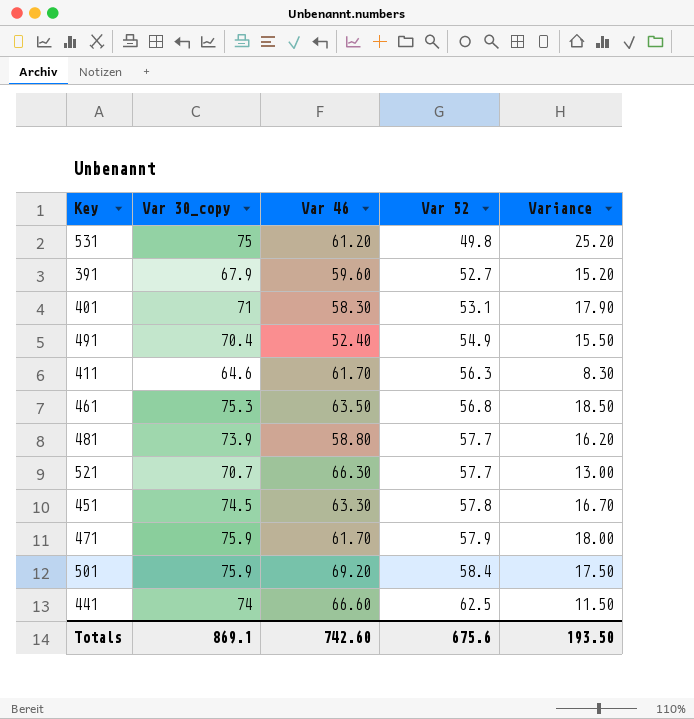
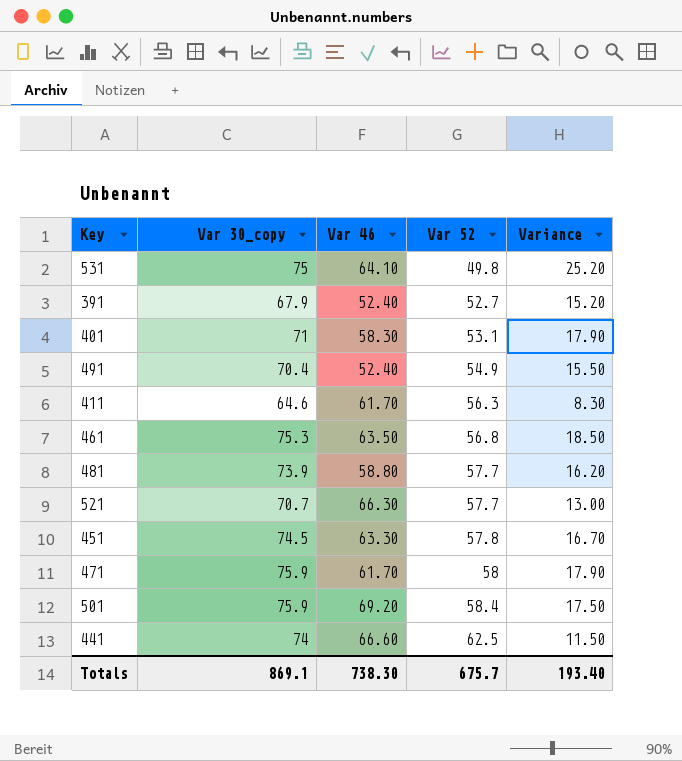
531 | Var 46: 61.20 -> 64.10
391 | Var 46: 59.60 -> 52.40
471 | Var 52: 57.9 -> 58
471 | Variance: 18.00 -> 17.90
Totals | Var 46: 742.60 -> 738.30
Totals | Var 52: 675.6 -> 675.7
Totals | Variance: 193.50 -> 193.40

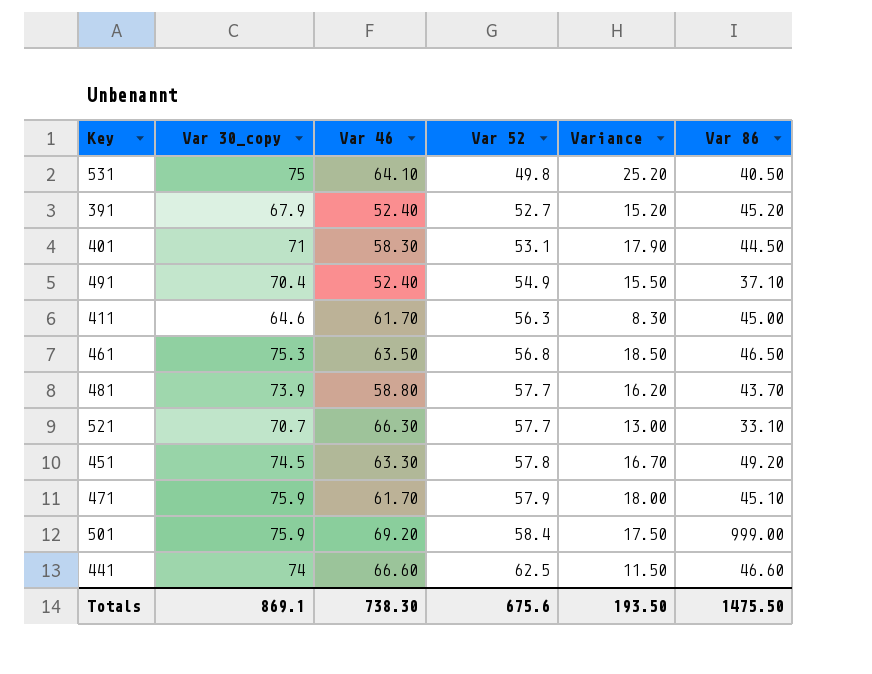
column Var 86 | position: none -> 6
471 | Var 52: 58 -> 57.9
471 | Variance: 17.90 -> 18.00
Totals | Var 52: 675.7 -> 675.6
Totals | Variance: 193.40 -> 193.50

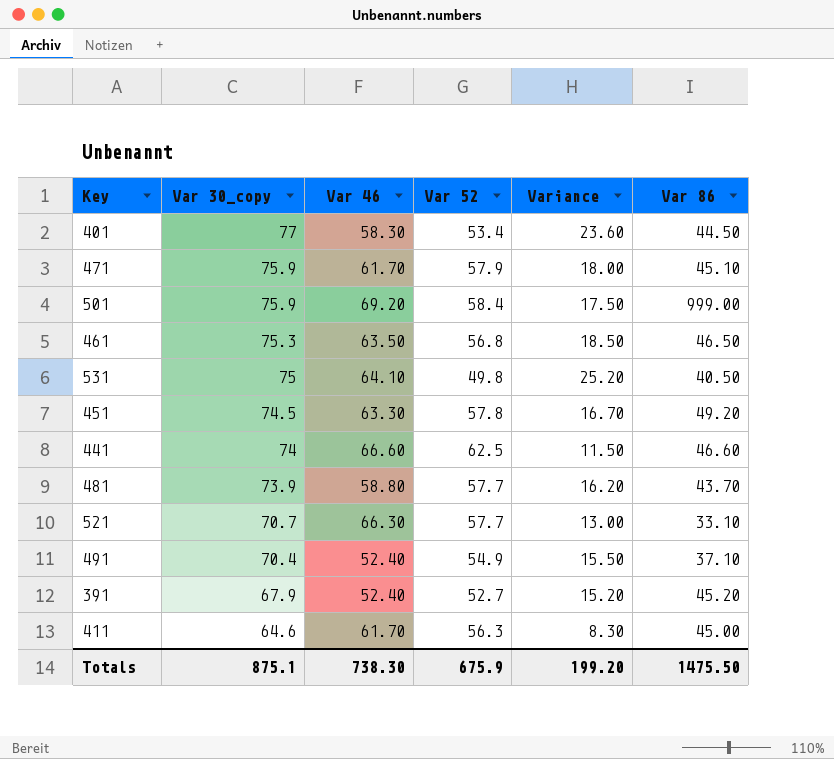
row order: Var 52 ascending -> Var 30_copy descending
401 | Var 30_copy: 71 -> 77
401 | Var 52: 53.1 -> 53.4
401 | Variance: 17.90 -> 23.60
Totals | Var 30_copy: 869.1 -> 875.1
Totals | Var 52: 675.6 -> 675.9
Totals | Variance: 193.50 -> 199.20

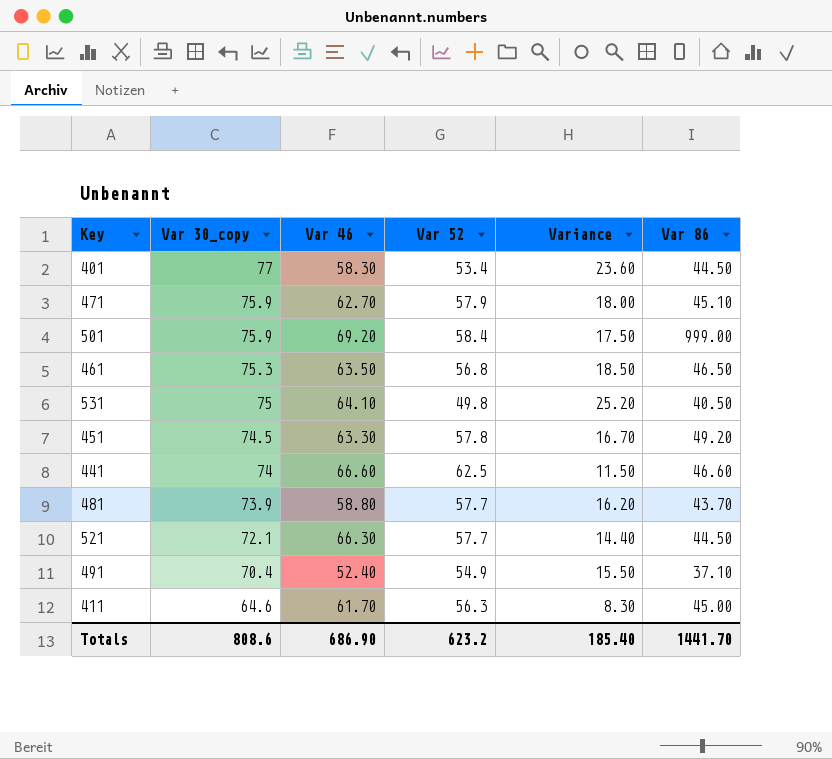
row 391: 67.9 | 52.40 | 52.7 | 15.20 | 45.20 -> none
471 | Var 46: 61.70 -> 62.70
521 | Var 30_copy: 70.7 -> 72.1
521 | Variance: 13.00 -> 14.40
521 | Var 86: 33.10 -> 44.50
Totals | Var 30_copy: 875.1 -> 808.6
Totals | Var 46: 738.30 -> 686.90
Totals | Var 52: 675.9 -> 623.2
Totals | Variance: 199.20 -> 185.40
Totals | Var 86: 1475.50 -> 1441.70

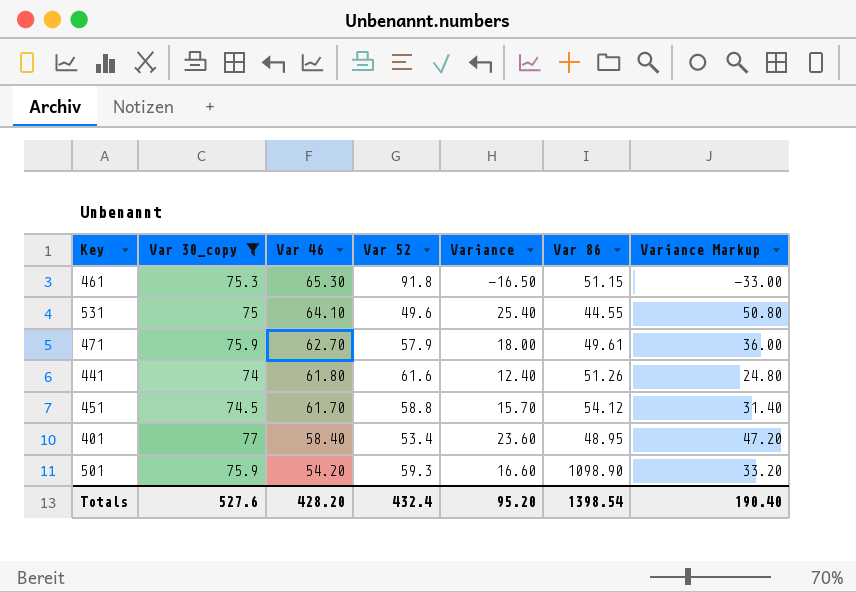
filter: none -> Var 30_copy >= 74
row order: Var 30_copy descending -> Var 46 descending
column Variance Markup | formula: none -> [Variance] * 2
461 | Var 46: 63.50 -> 65.30
461 | Var 52: 56.8 -> 91.8
461 | Variance: 18.50 -> -16.50
461 | Var 86: 46.50 -> 51.15
531 | Var 52: 49.8 -> 49.6
531 | Variance: 25.20 -> 25.40
531 | Var 86: 40.50 -> 44.55
471 | Var 86: 45.10 -> 49.61
441 | Var 46: 66.60 -> 61.80
441 | Var 52: 62.5 -> 61.6
441 | Variance: 11.50 -> 12.40
441 | Var 86: 46.60 -> 51.26
451 | Var 46: 63.30 -> 61.70
451 | Var 52: 57.8 -> 58.8
451 | Variance: 16.70 -> 15.70
451 | Var 86: 49.20 -> 54.12
401 | Var 46: 58.30 -> 58.40
401 | Var 86: 44.50 -> 48.95
501 | Var 46: 69.20 -> 54.20
501 | Var 52: 58.4 -> 59.3
501 | Variance: 17.50 -> 16.60
501 | Var 86: 999.00 -> 1098.90
Totals | Var 30_copy: 808.6 -> 527.6
Totals | Var 46: 686.90 -> 428.20
Totals | Var 52: 623.2 -> 432.4
Totals | Variance: 185.40 -> 95.20
Totals | Var 86: 1441.70 -> 1398.54

